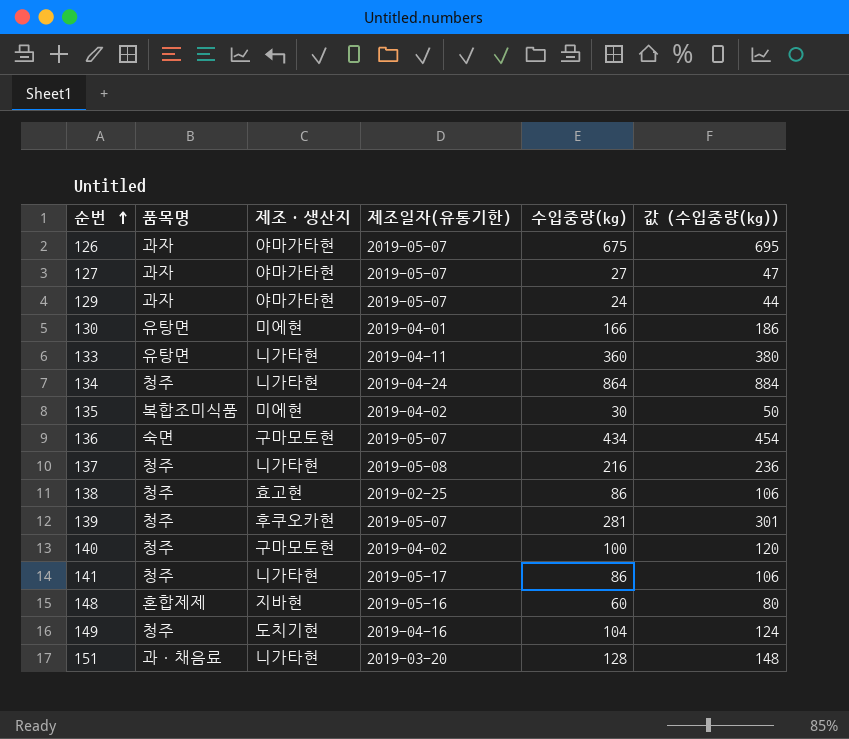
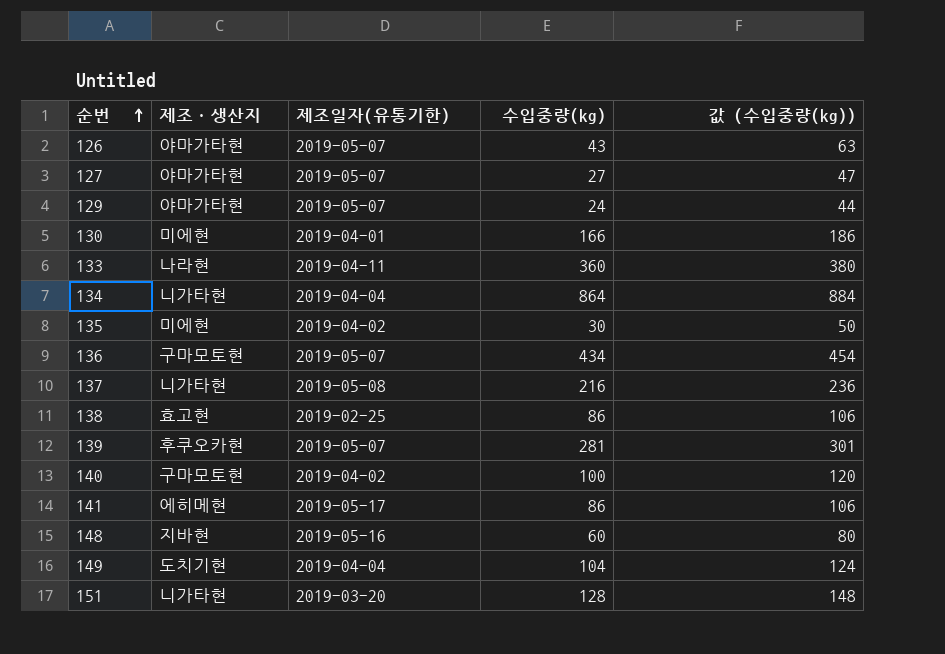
column 품목명 | position: 2 -> none
126 | 수입중량(kg): 675 -> 43
126 | 값 (수입중량(kg)): 695 -> 63
133 | 제조·생산지: 니가타현 -> 나라현
134 | 제조일자(유통기한): 2019-04-24 -> 2019-04-04
141 | 제조·생산지: 니가타현 -> 에히메현
149 | 제조일자(유통기한): 2019-04-16 -> 2019-04-04

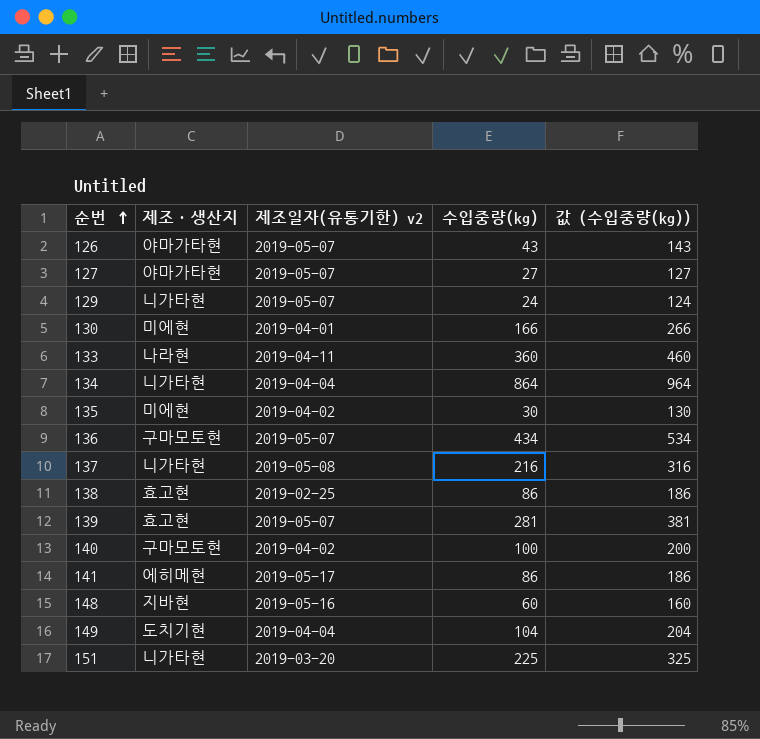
column name: 제조일자(유통기한) -> 제조일자(유통기한) v2
column 값 (수입중량(kg)) | formula: [수입중량(kg)] + 20 -> [수입중량(kg)] + 100
129 | 제조·생산지: 야마가타현 -> 니가타현
139 | 제조·생산지: 후쿠오카현 -> 효고현
151 | 수입중량(kg): 128 -> 225

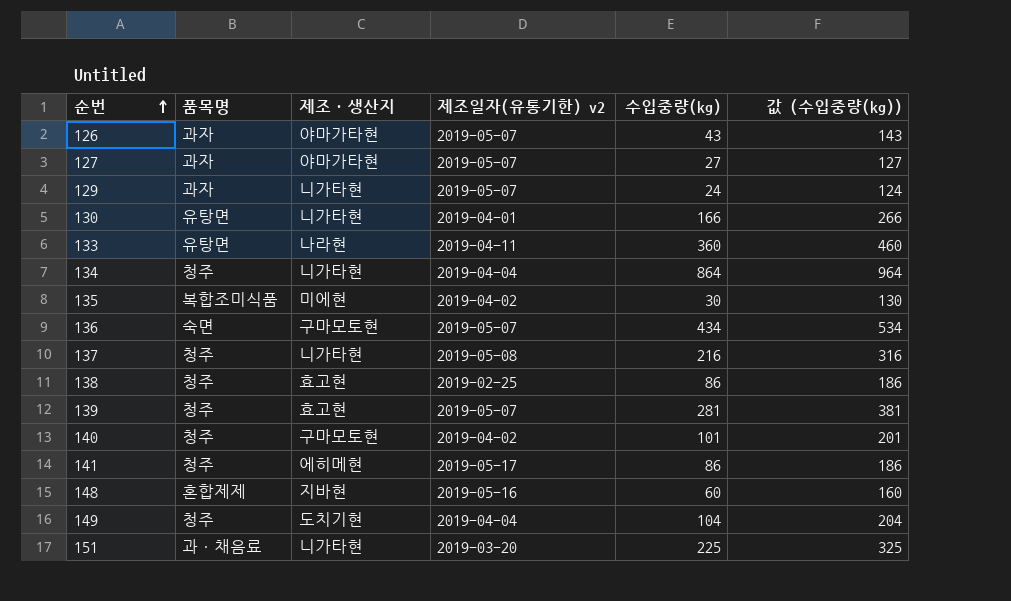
column 품목명 | position: none -> 2
130 | 제조·생산지: 미에현 -> 니가타현
140 | 수입중량(kg): 100 -> 101
140 | 값 (수입중량(kg)): 200 -> 201

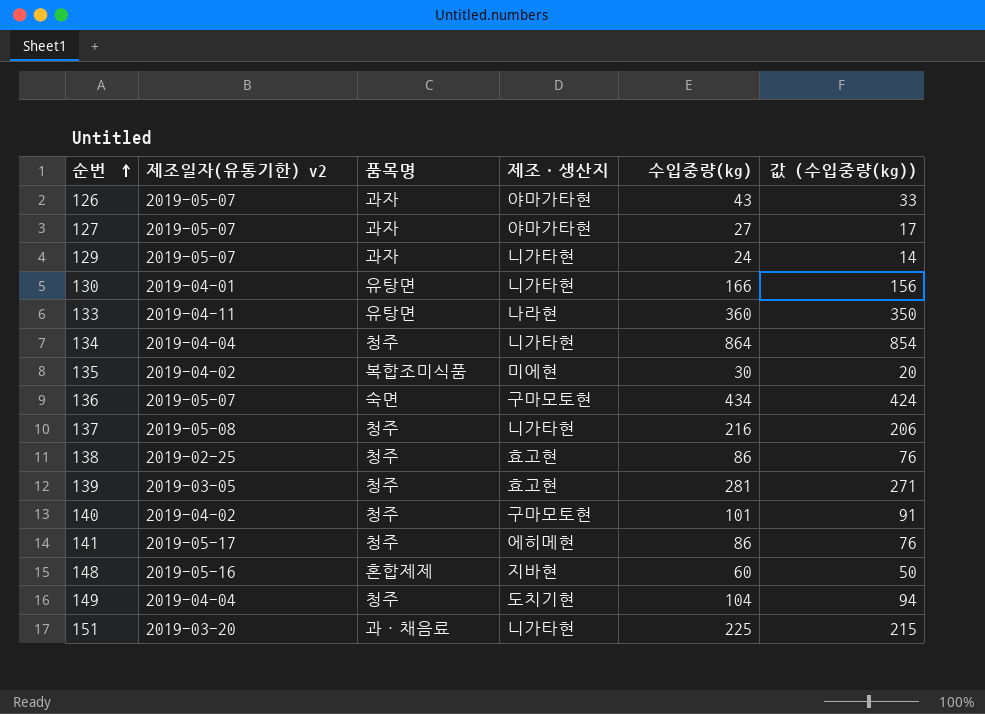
column 제조일자(유통기한) v2 | position: 4 -> 2
column 값 (수입중량(kg)) | formula: [수입중량(kg)] + 100 -> [수입중량(kg)] - 10
139 | 제조일자(유통기한) v2: 2019-05-07 -> 2019-03-05

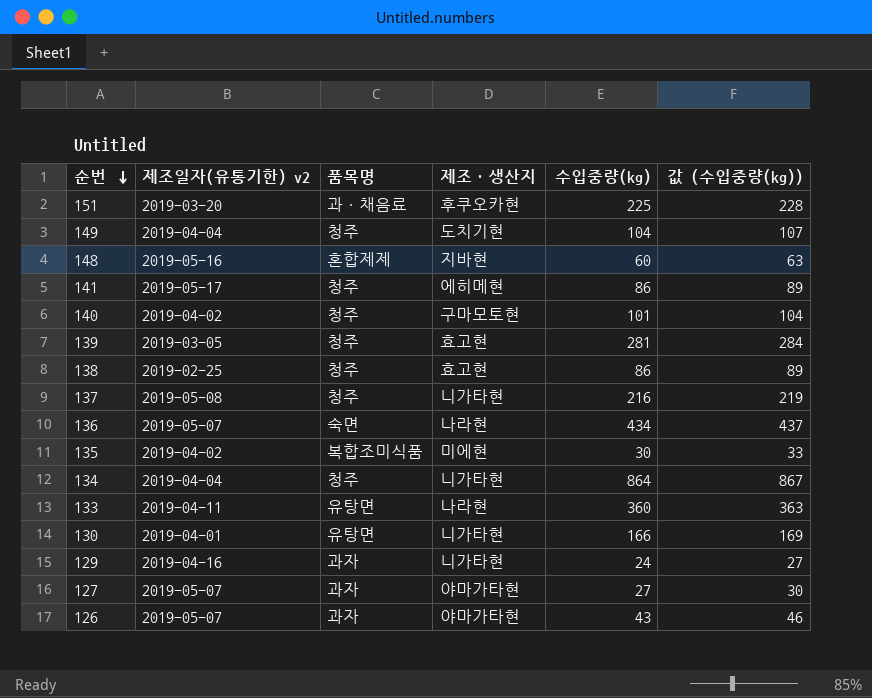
row order: 순번 ascending -> 순번 descending
column 값 (수입중량(kg)) | formula: [수입중량(kg)] - 10 -> [수입중량(kg)] + 3
151 | 제조·생산지: 니가타현 -> 후쿠오카현
136 | 제조·생산지: 구마모토현 -> 나라현
129 | 제조일자(유통기한) v2: 2019-05-07 -> 2019-04-16

